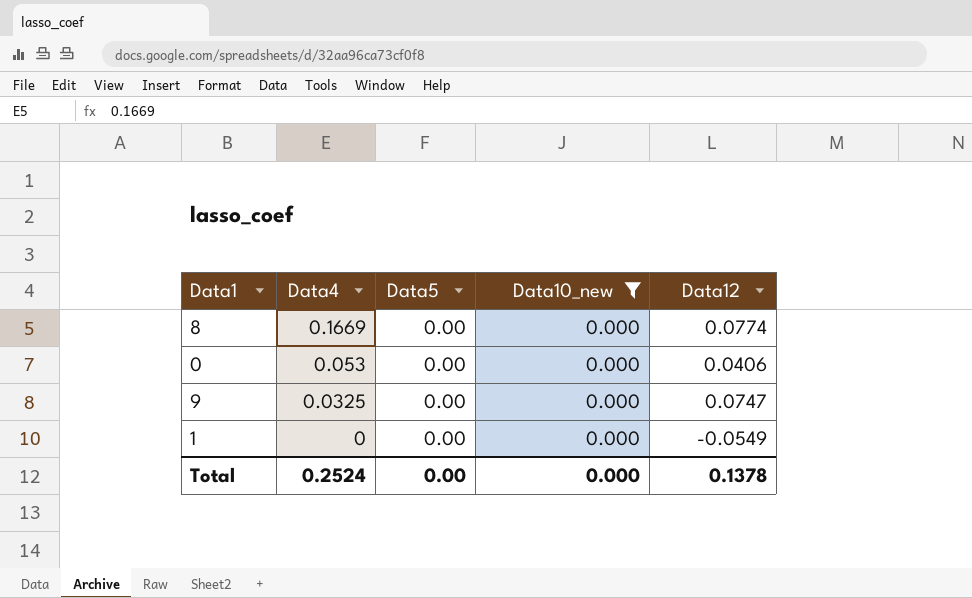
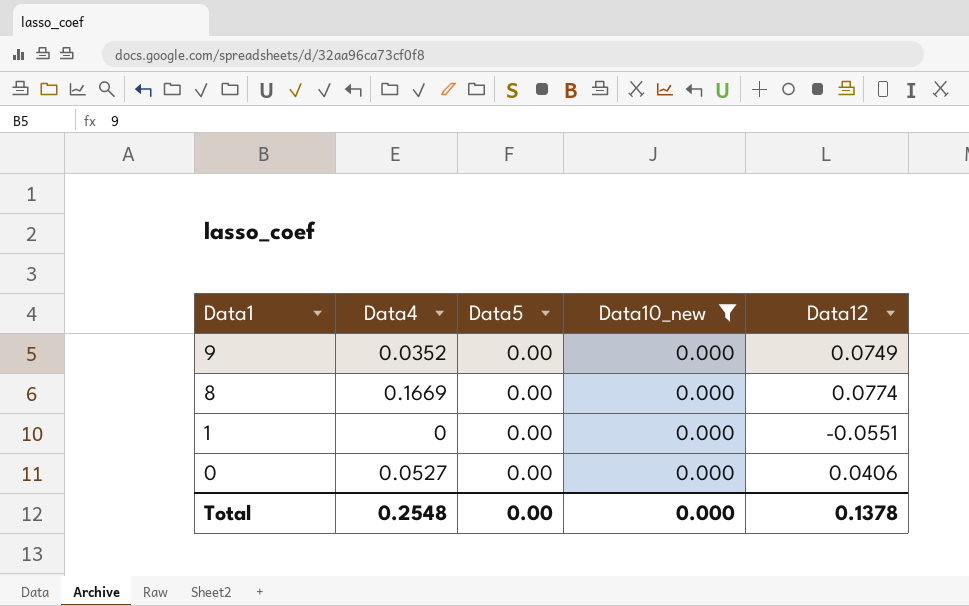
row order: Data4 descending -> Data1 descending
9 | Data4: 0.0325 -> 0.0352
9 | Data12: 0.0747 -> 0.0749
1 | Data12: -0.0549 -> -0.0551
0 | Data4: 0.053 -> 0.0527
Total | Data4: 0.2524 -> 0.2548

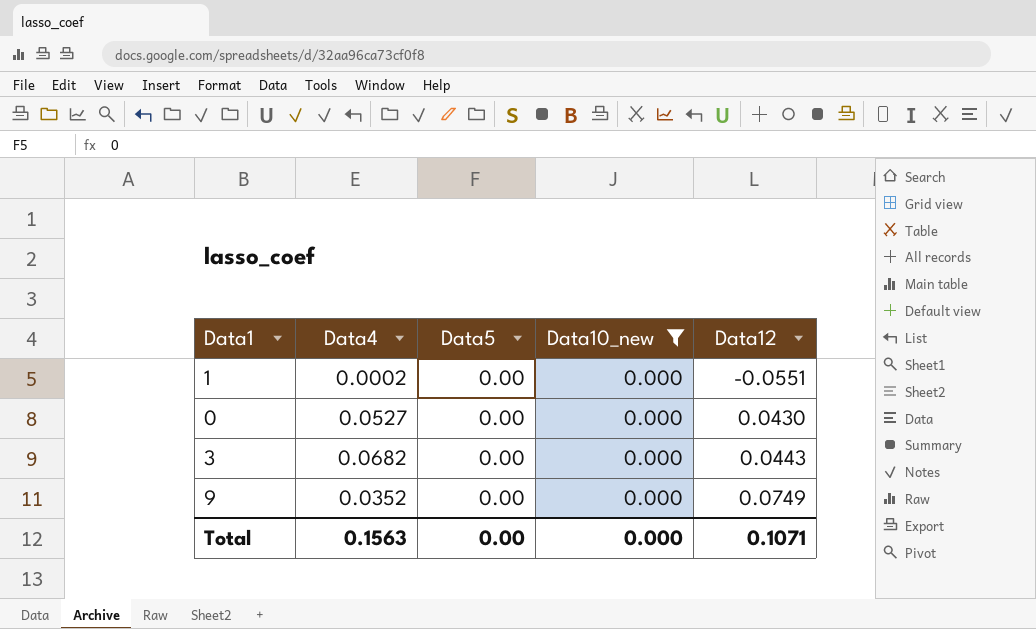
row order: Data1 descending -> Data12 ascending
row 8: 0.1669 | 0.00 | 0.000 | 0.0774 -> none
1 | Data4: 0 -> 0.0002
0 | Data12: 0.0406 -> 0.0430
row 3: none -> 0.0682 | 0.00 | 0.000 | 0.0443
Total | Data4: 0.2548 -> 0.1563
Total | Data12: 0.1378 -> 0.1071

